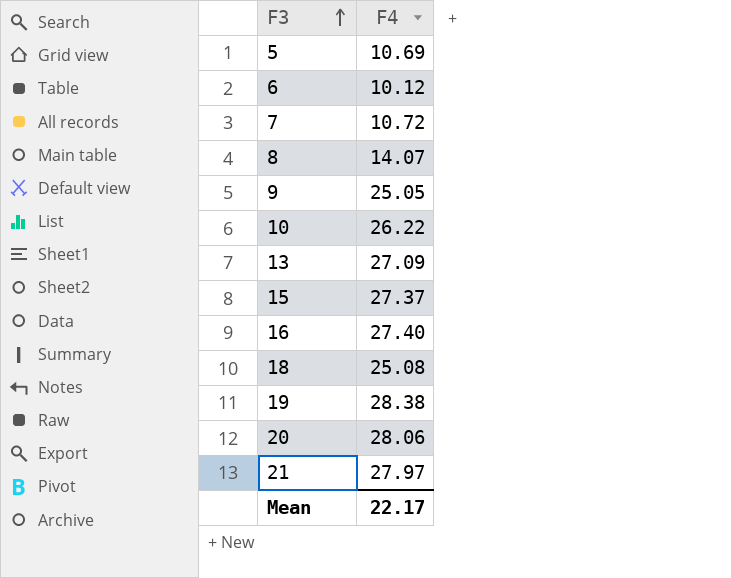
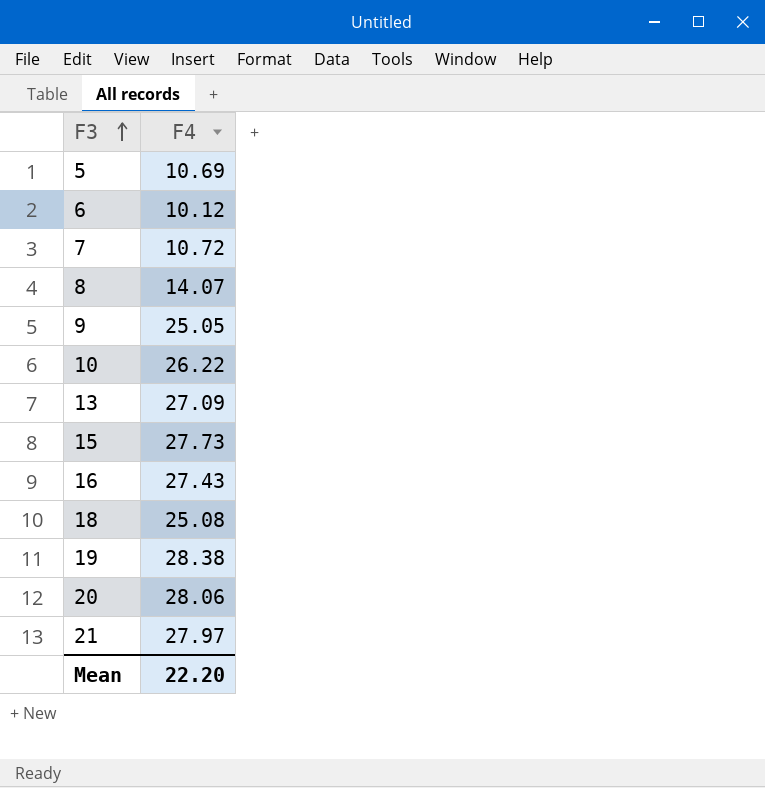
15 | F4: 27.37 -> 27.73
16 | F4: 27.40 -> 27.43
Mean | F4: 22.17 -> 22.20

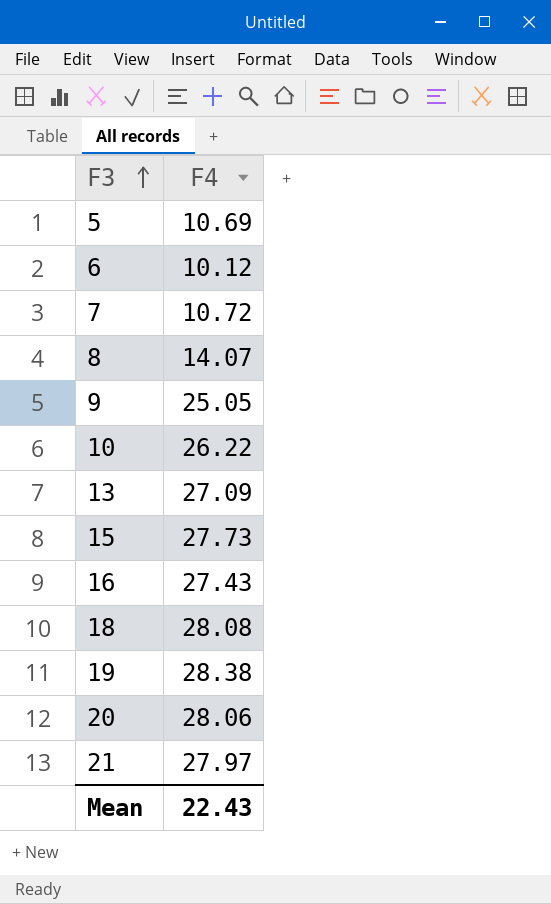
18 | F4: 25.08 -> 28.08
Mean | F4: 22.20 -> 22.43

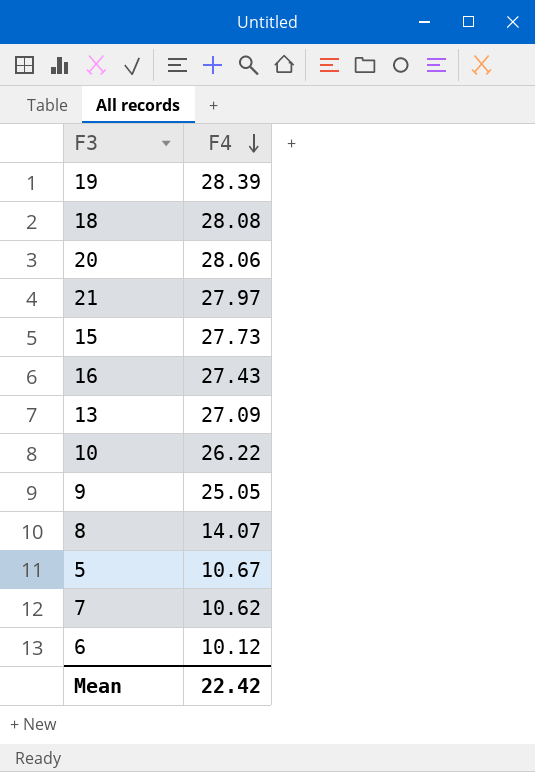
row order: F3 ascending -> F4 descending
19 | F4: 28.38 -> 28.39
5 | F4: 10.69 -> 10.67
7 | F4: 10.72 -> 10.62
Mean | F4: 22.43 -> 22.42

